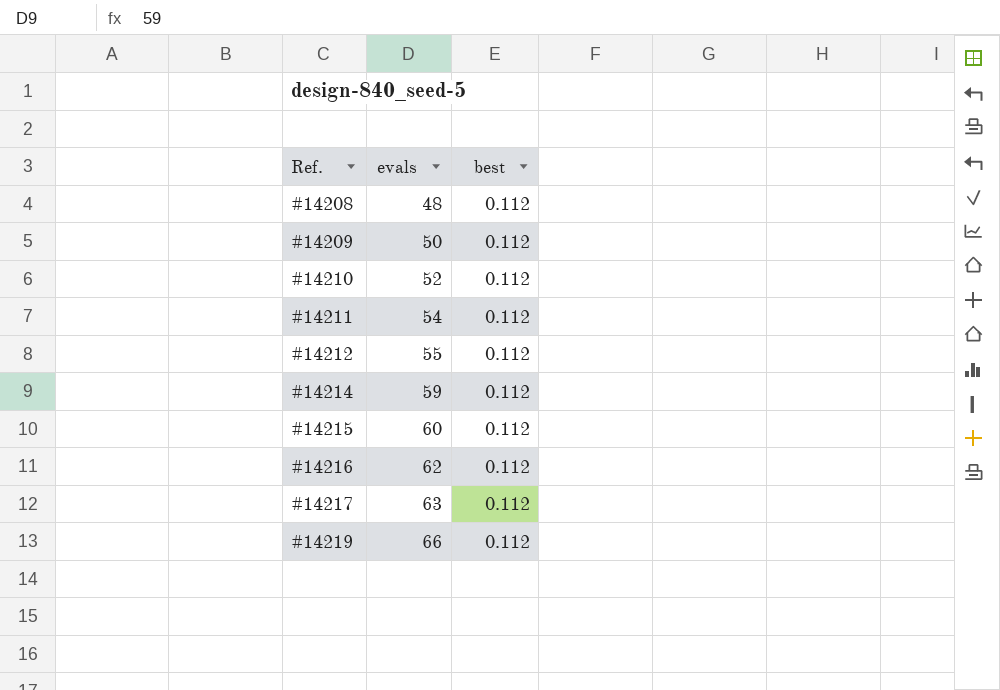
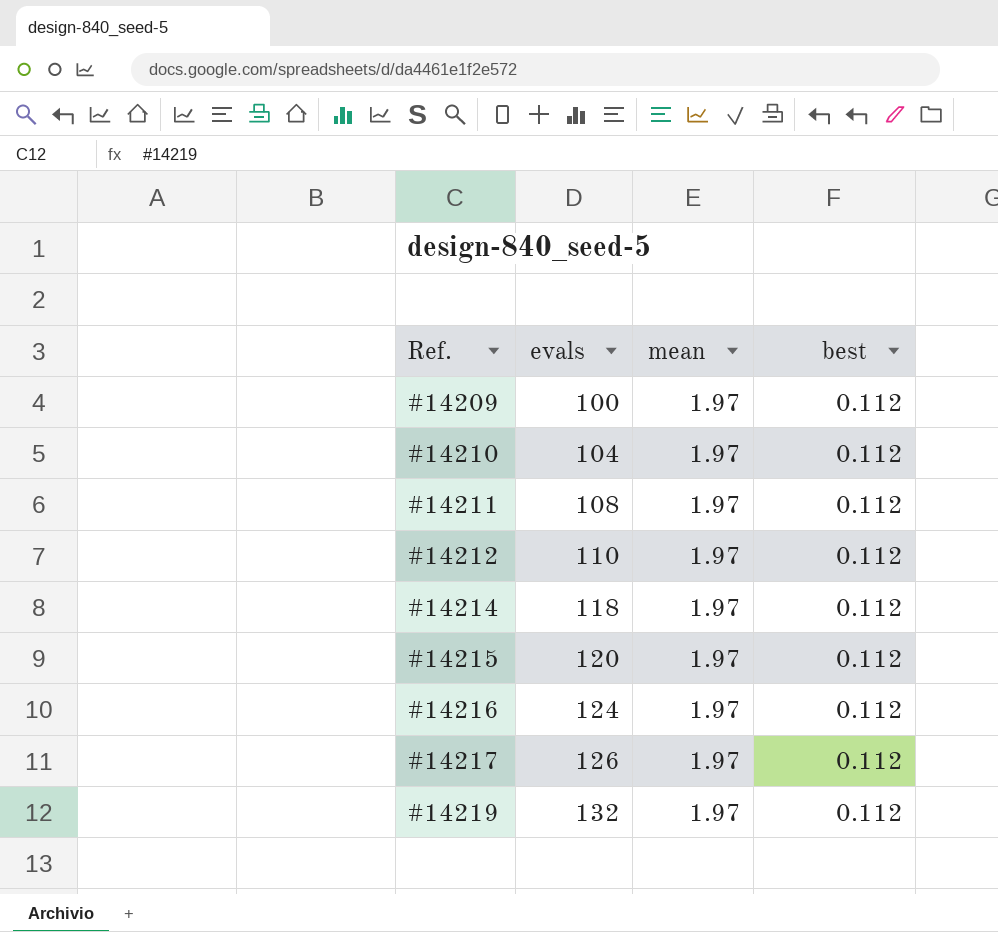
column mean | position: none -> 3
row #14208: 48 | 0.112 -> none
#14209 | evals: 50 -> 100
#14210 | evals: 52 -> 104
#14211 | evals: 54 -> 108
#14212 | evals: 55 -> 110
#14214 | evals: 59 -> 118
#14215 | evals: 60 -> 120
#14216 | evals: 62 -> 124
#14217 | evals: 63 -> 126
#14219 | evals: 66 -> 132

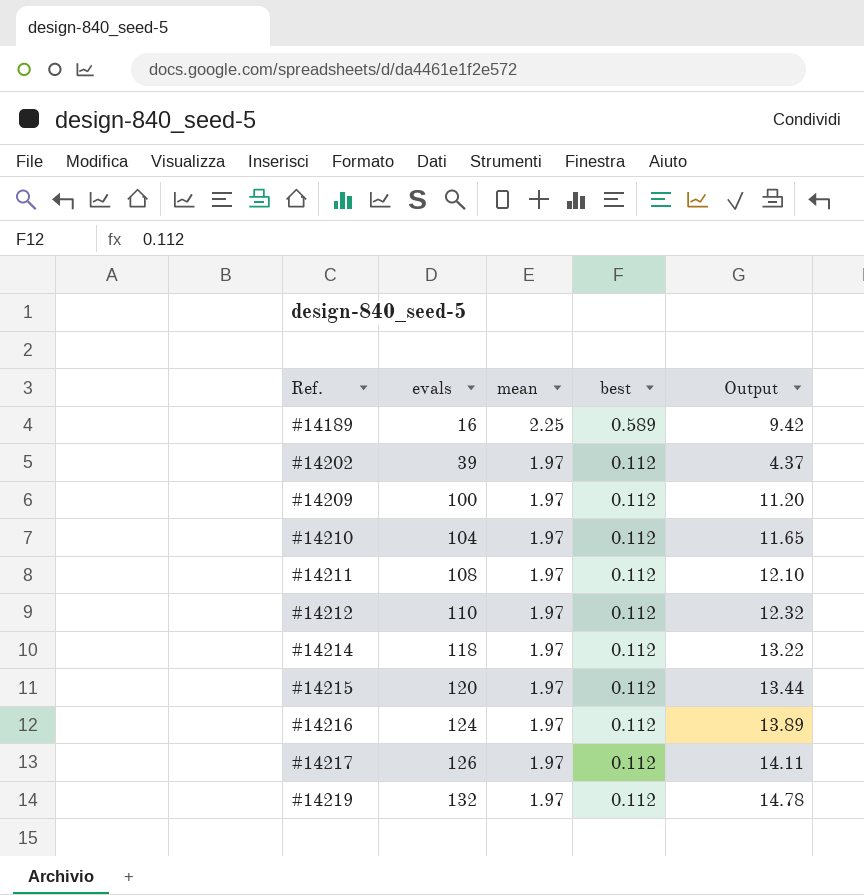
column Output | formula: none -> [evals] * [best]
row #14189: none -> 16 | 2.25 | 0.589 | 9.42
row #14202: none -> 39 | 1.97 | 0.112 | 4.37

